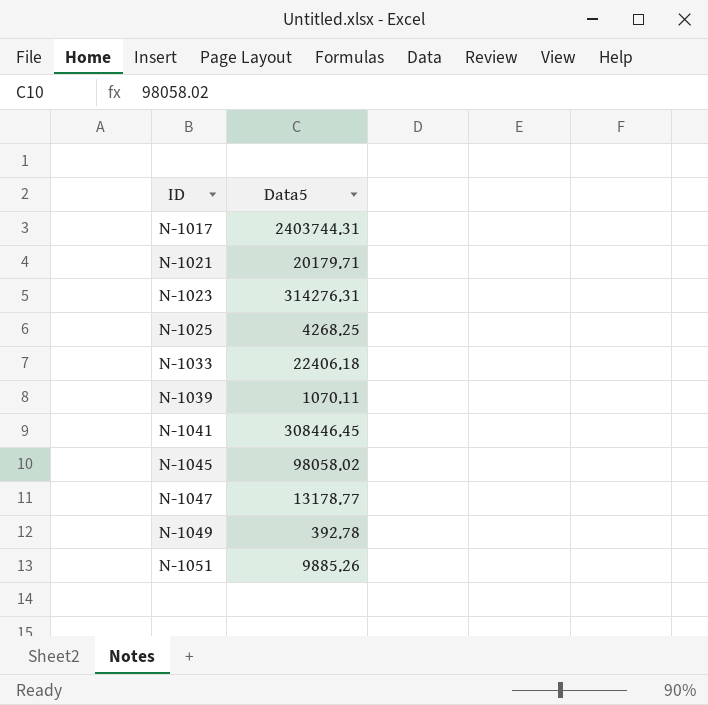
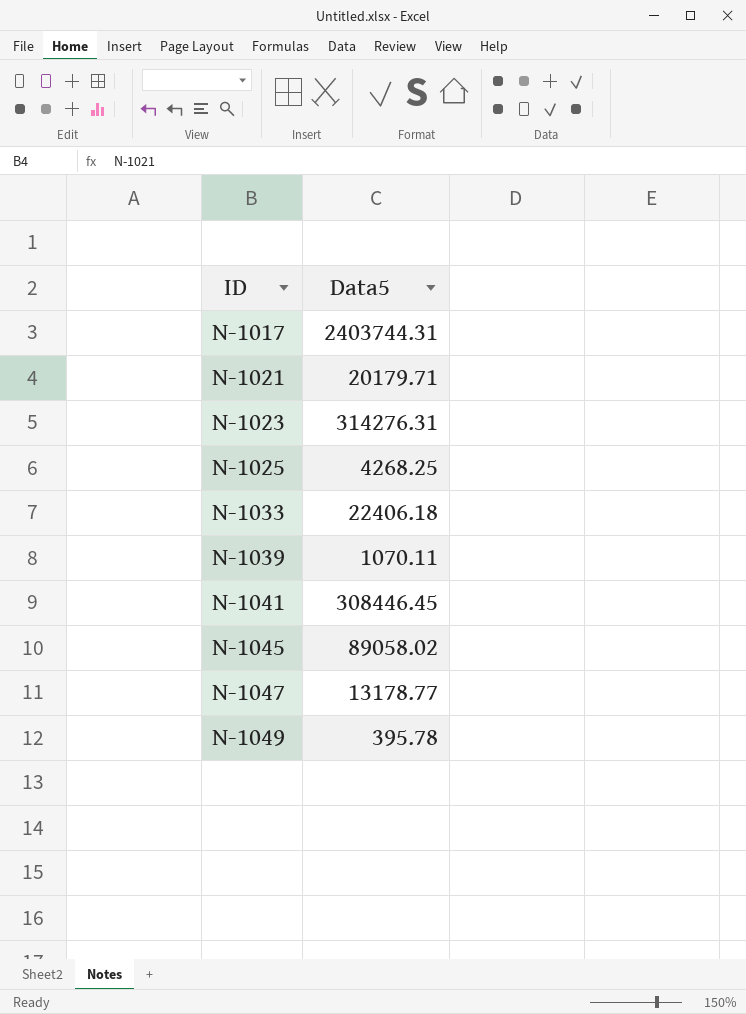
row N-1051: 9885.26 -> none
N-1045 | Data5: 98058.02 -> 89058.02
N-1049 | Data5: 392.78 -> 395.78

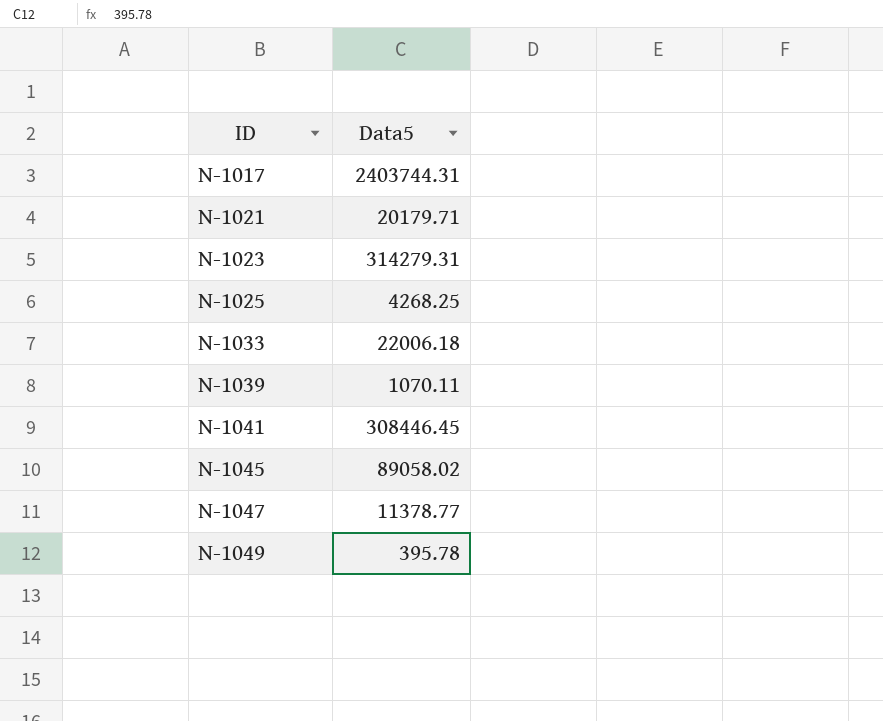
N-1023 | Data5: 314276.31 -> 314279.31
N-1033 | Data5: 22406.18 -> 22006.18
N-1047 | Data5: 13178.77 -> 11378.77

